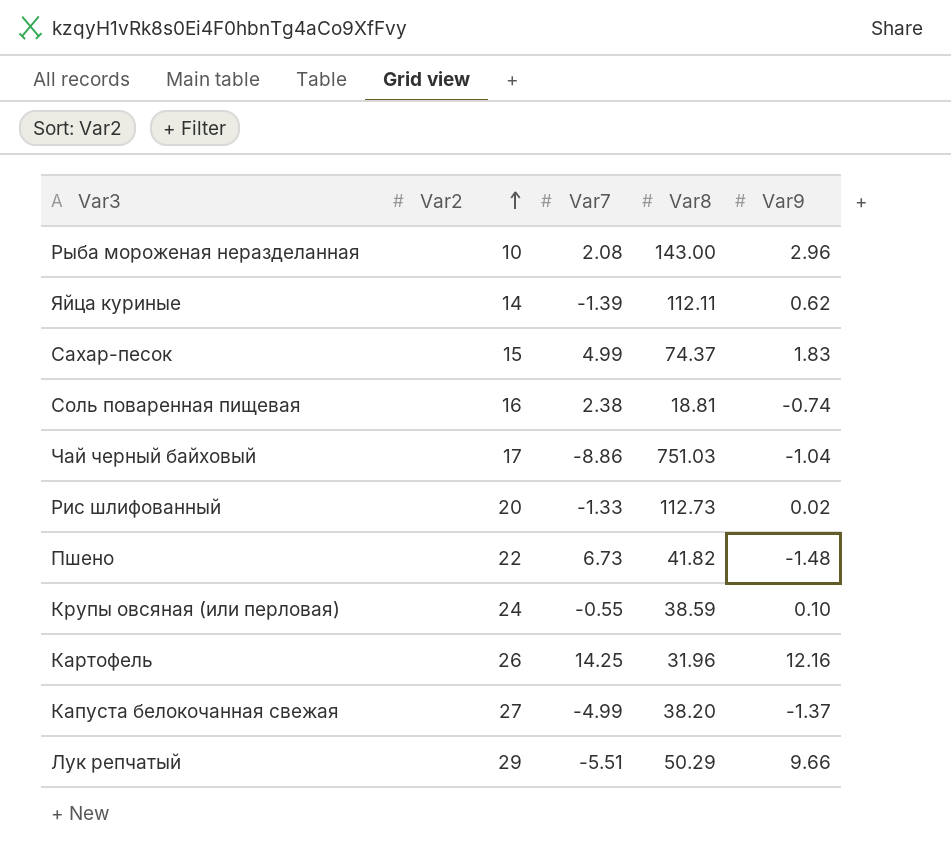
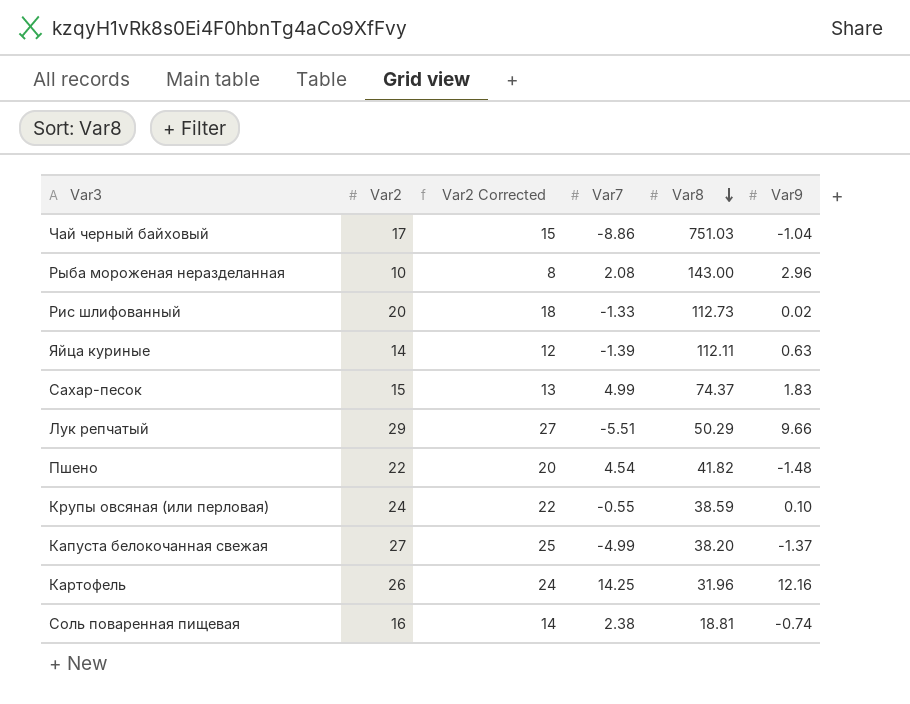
row order: Var2 ascending -> Var8 descending
column Var2 Corrected | formula: none -> [Var2] - 2
Яйца куриные | Var9: 0.62 -> 0.63
Пшено | Var7: 6.73 -> 4.54

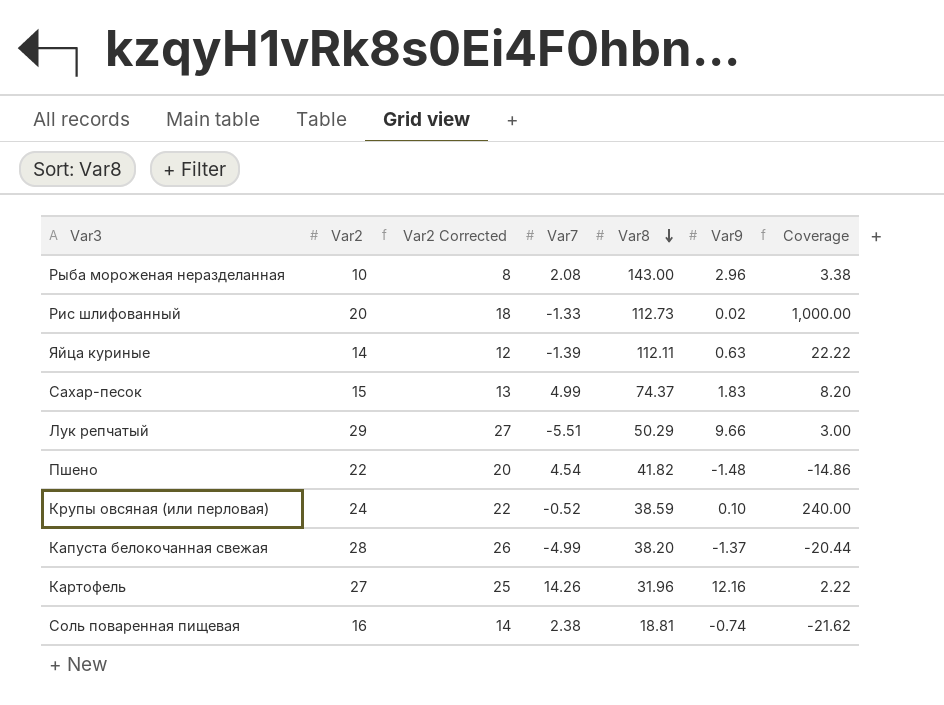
column Coverage | formula: none -> [Var2] / [Var9]
row Чай черный байховый: 17 | 15 | -8.86 | 751.03 | -1.04 -> none
Крупы овсяная (или перловая) | Var7: -0.55 -> -0.52
Капуста белокочанная свежая | Var2: 27 -> 28
Капуста белокочанная свежая | Var2 Corrected: 25 -> 26
Картофель | Var2: 26 -> 27
Картофель | Var2 Corrected: 24 -> 25
Картофель | Var7: 14.25 -> 14.26

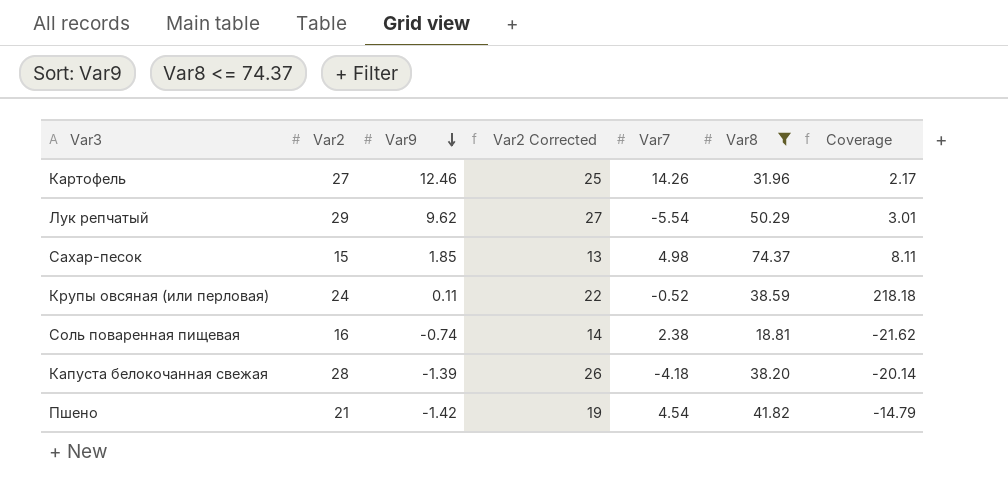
filter: none -> Var8 <= 74.37
row order: Var8 descending -> Var9 descending
column Var9 | position: 6 -> 3
Картофель | Var9: 12.16 -> 12.46
Картофель | Coverage: 2.22 -> 2.17
Лук репчатый | Var9: 9.66 -> 9.62
Лук репчатый | Var7: -5.51 -> -5.54
Лук репчатый | Coverage: 3.00 -> 3.01
Сахар-песок | Var9: 1.83 -> 1.85
Сахар-песок | Var7: 4.99 -> 4.98
Сахар-песок | Coverage: 8.20 -> 8.11
Крупы овсяная (или перловая) | Var9: 0.10 -> 0.11
Крупы овсяная (или перловая) | Coverage: 240.00 -> 218.18
Капуста белокочанная свежая | Var9: -1.37 -> -1.39
Капуста белокочанная свежая | Var7: -4.99 -> -4.18
Капуста белокочанная свежая | Coverage: -20.44 -> -20.14
Пшено | Var2: 22 -> 21
Пшено | Var9: -1.48 -> -1.42
Пшено | Var2 Corrected: 20 -> 19
Пшено | Coverage: -14.86 -> -14.79

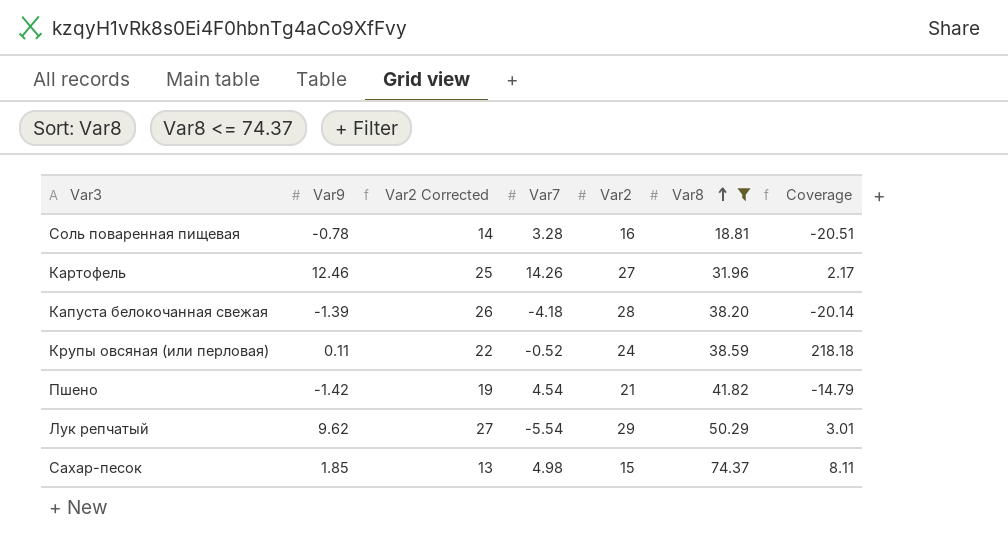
row order: Var9 descending -> Var8 ascending
column Var2 | position: 2 -> 5
Соль поваренная пищевая | Var9: -0.74 -> -0.78
Соль поваренная пищевая | Var7: 2.38 -> 3.28
Соль поваренная пищевая | Coverage: -21.62 -> -20.51

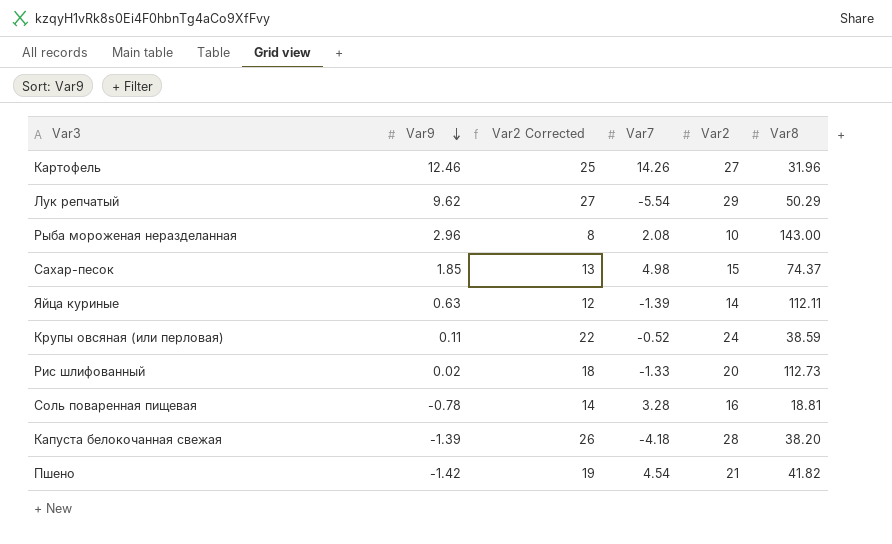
filter: Var8 <= 74.37 -> none
row order: Var8 ascending -> Var9 descending
column Coverage | formula: [Var2] / [Var9] -> none

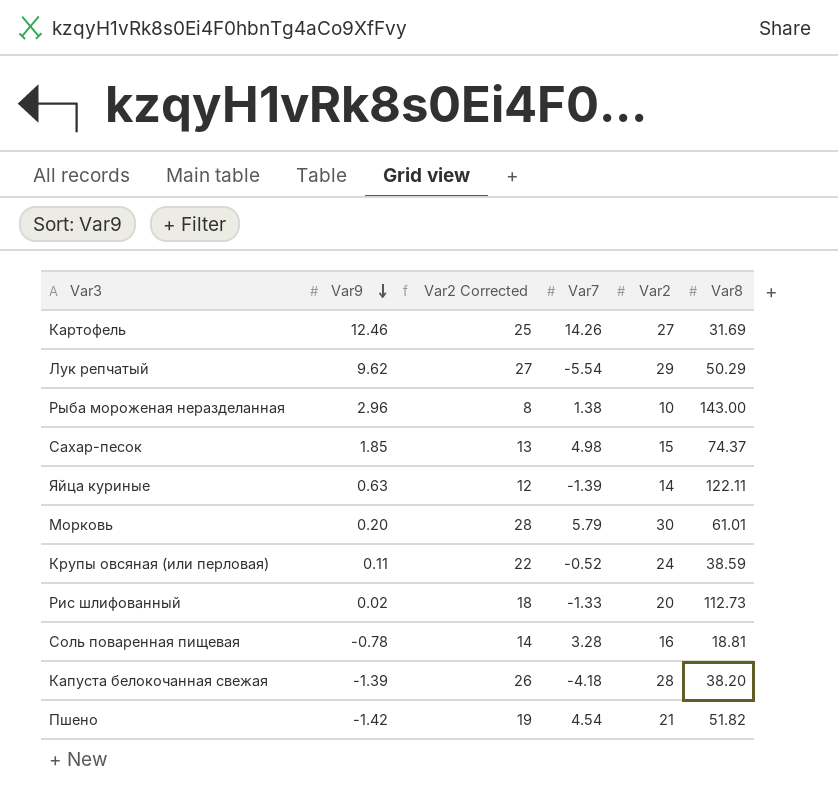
Картофель | Var8: 31.96 -> 31.69
Рыба мороженая неразделанная | Var7: 2.08 -> 1.38
Яйца куриные | Var8: 112.11 -> 122.11
row Морковь: none -> 0.20 | 28 | 5.79 | 30 | 61.01
Пшено | Var8: 41.82 -> 51.82

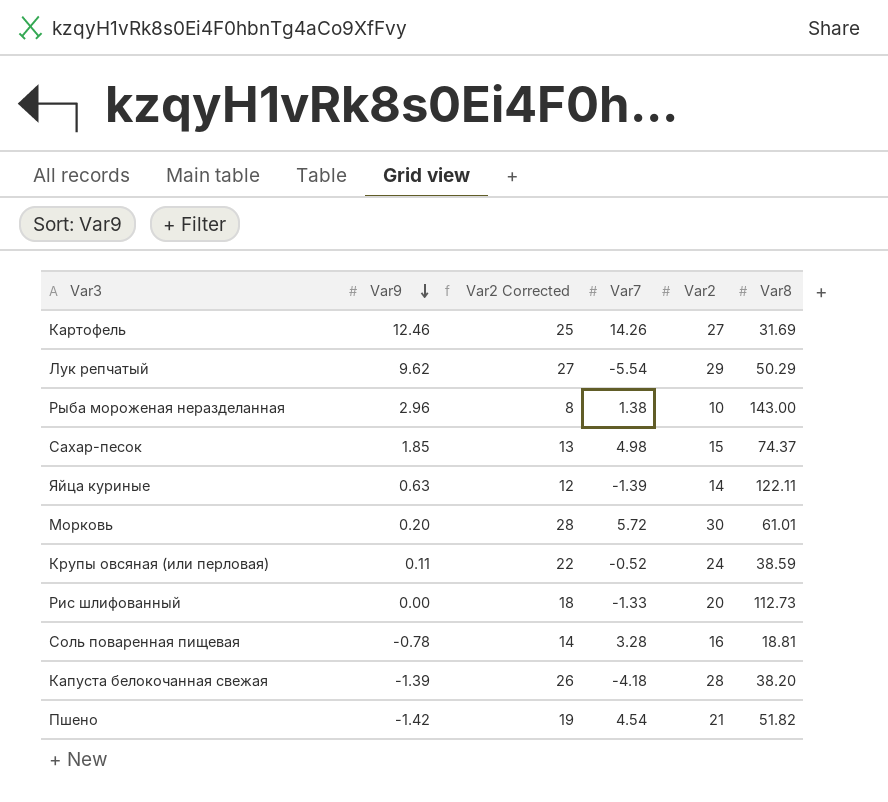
Морковь | Var7: 5.79 -> 5.72
Рис шлифованный | Var9: 0.02 -> 0.00

